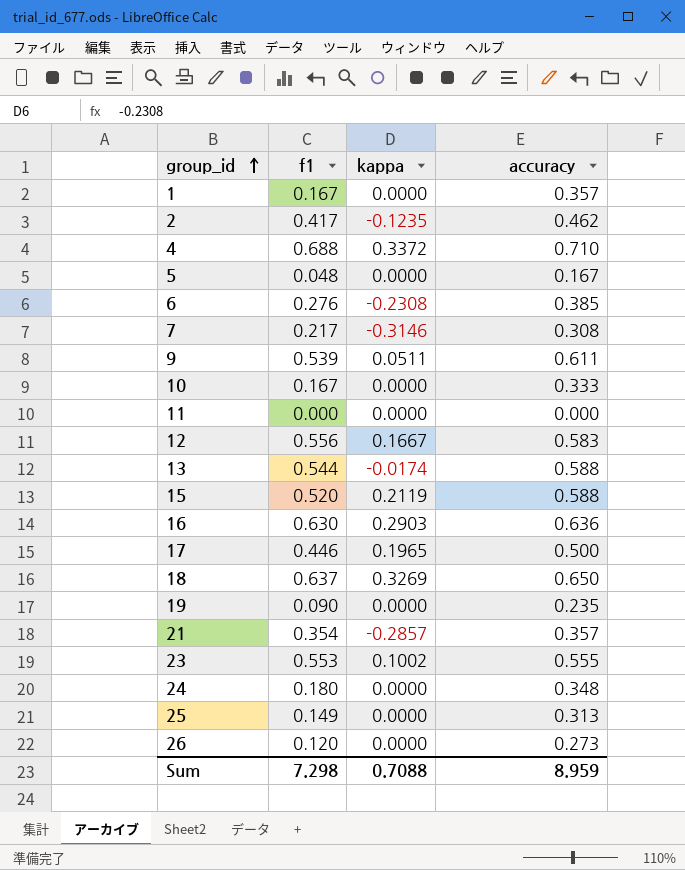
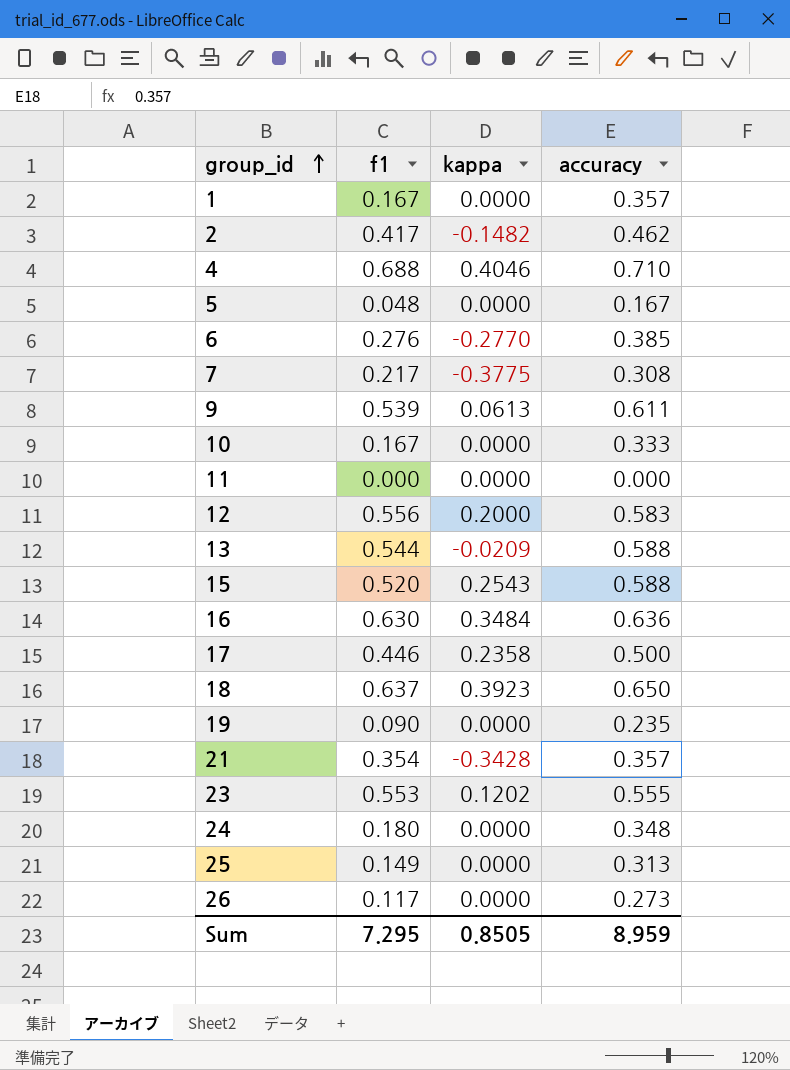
2 | kappa: -0.1235 -> -0.1482
4 | kappa: 0.3372 -> 0.4046
6 | kappa: -0.2308 -> -0.2770
7 | kappa: -0.3146 -> -0.3775
9 | kappa: 0.0511 -> 0.0613
12 | kappa: 0.1667 -> 0.2000
13 | kappa: -0.0174 -> -0.0209
15 | kappa: 0.2119 -> 0.2543
16 | kappa: 0.2903 -> 0.3484
17 | kappa: 0.1965 -> 0.2358
18 | kappa: 0.3269 -> 0.3923
21 | kappa: -0.2857 -> -0.3428
23 | kappa: 0.1002 -> 0.1202
26 | f1: 0.120 -> 0.117
Sum | f1: 7.298 -> 7.295
Sum | kappa: 0.7088 -> 0.8505

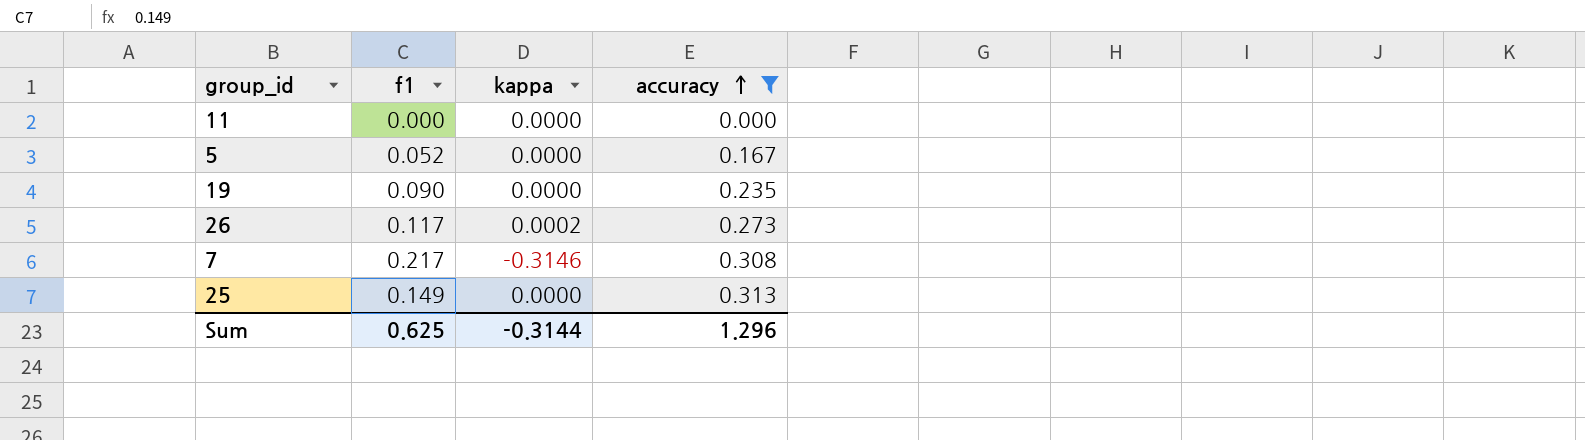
filter: none -> accuracy <= 0.313
row order: group_id ascending -> accuracy ascending
5 | f1: 0.048 -> 0.052
26 | kappa: 0.0000 -> 0.0002
7 | kappa: -0.3775 -> -0.3146
Sum | f1: 7.295 -> 0.625
Sum | kappa: 0.8505 -> -0.3144
Sum | accuracy: 8.959 -> 1.296

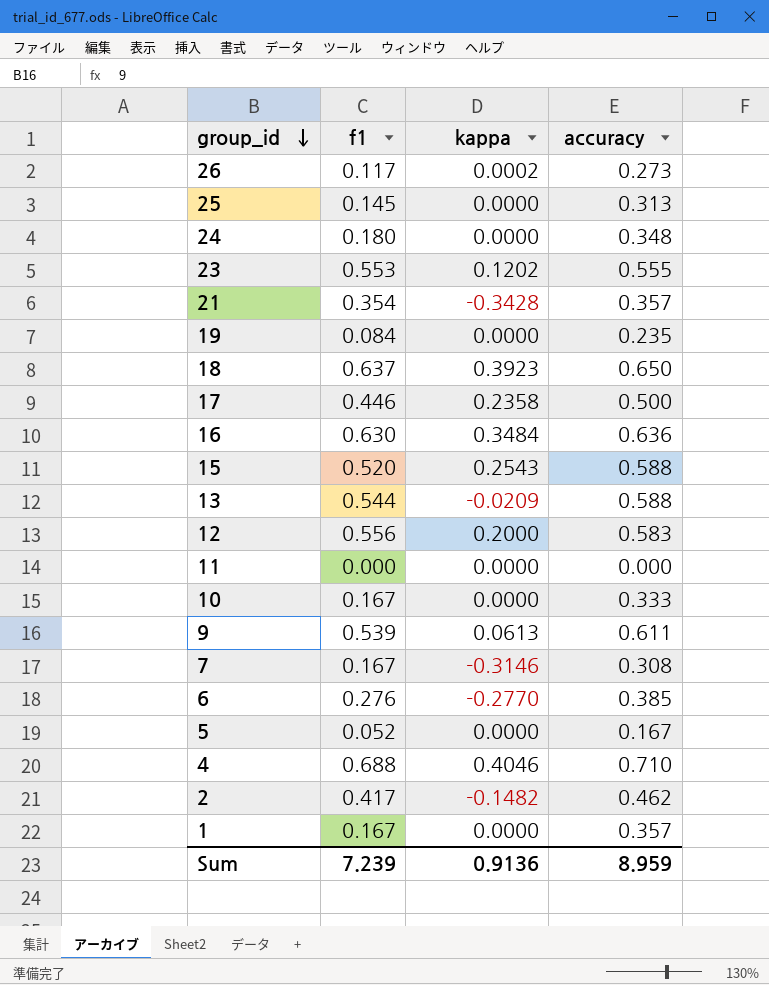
filter: accuracy <= 0.313 -> none
row order: accuracy ascending -> group_id descending
25 | f1: 0.149 -> 0.145
19 | f1: 0.090 -> 0.084
7 | f1: 0.217 -> 0.167
Sum | f1: 0.625 -> 7.239
Sum | kappa: -0.3144 -> 0.9136
Sum | accuracy: 1.296 -> 8.959

